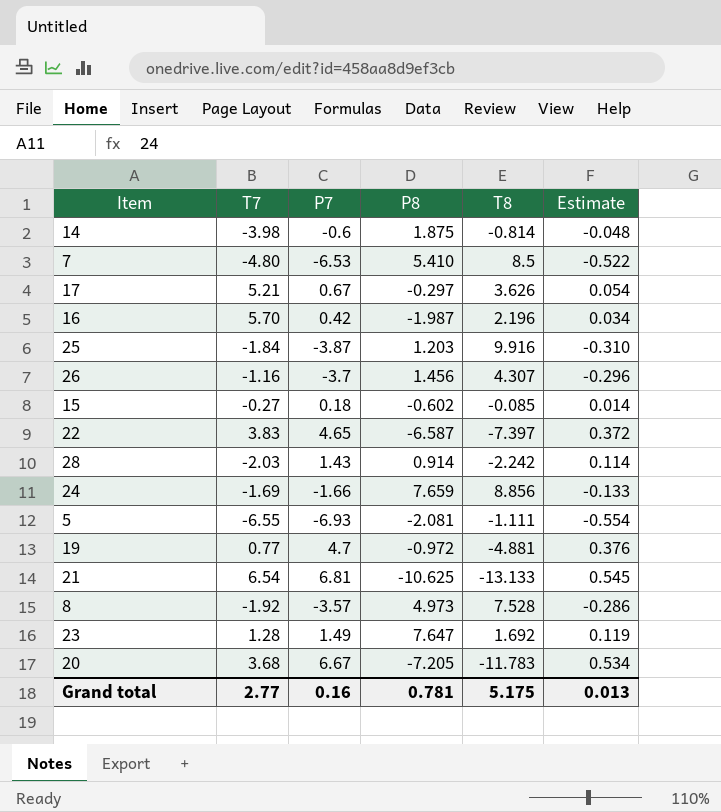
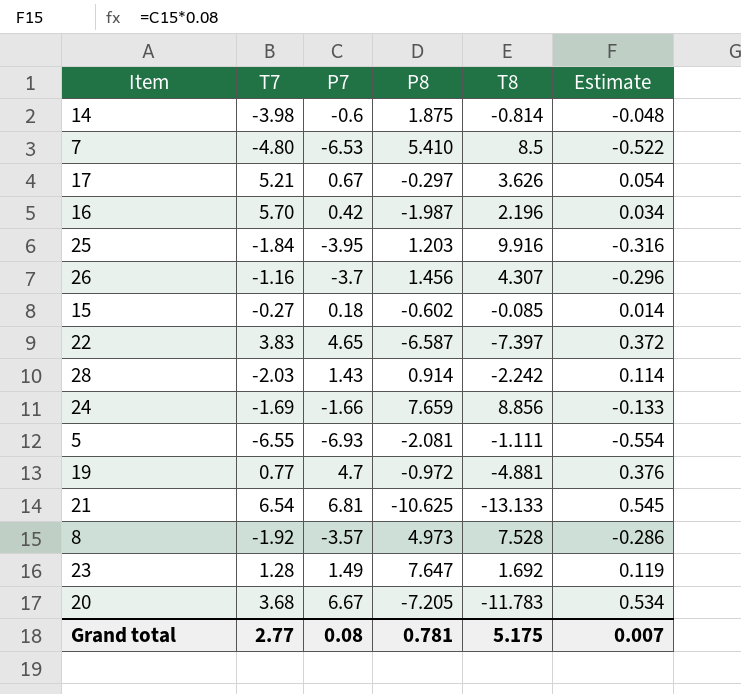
25 | P7: -3.87 -> -3.95
25 | Estimate: -0.310 -> -0.316
Grand total | P7: 0.16 -> 0.08
Grand total | Estimate: 0.013 -> 0.007

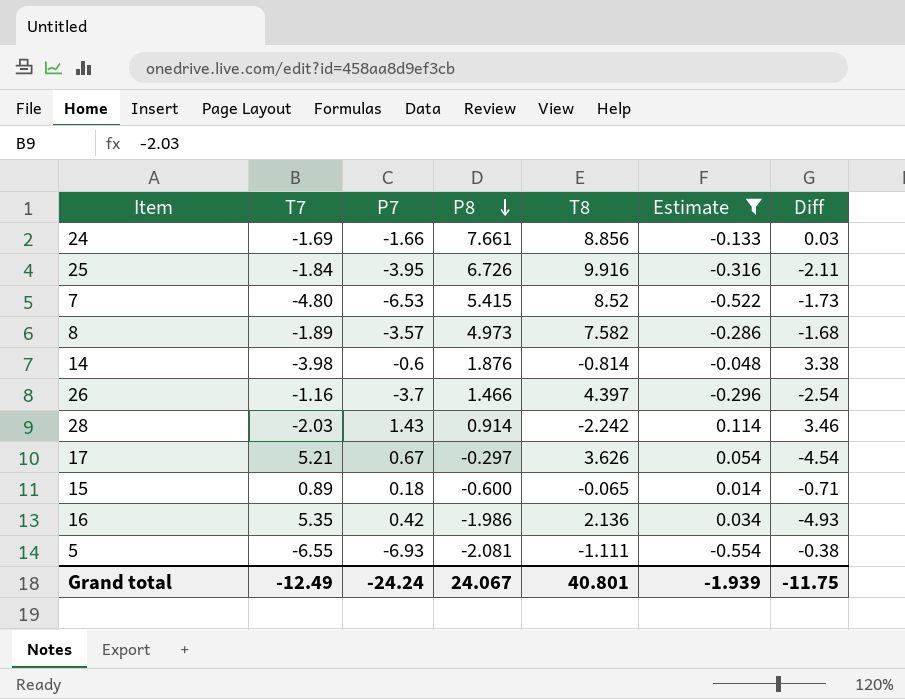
filter: none -> Estimate <= 0.114
row order: none -> P8 descending
column Diff | formula: none -> [P7] - [T7]
24 | P8: 7.659 -> 7.661
25 | P8: 1.203 -> 6.726
7 | P8: 5.410 -> 5.415
7 | T8: 8.5 -> 8.52
8 | T7: -1.92 -> -1.89
8 | T8: 7.528 -> 7.582
14 | P8: 1.875 -> 1.876
26 | P8: 1.456 -> 1.466
26 | T8: 4.307 -> 4.397
15 | T7: -0.27 -> 0.89
15 | P8: -0.602 -> -0.600
15 | T8: -0.085 -> -0.065
16 | T7: 5.70 -> 5.35
16 | P8: -1.987 -> -1.986
16 | T8: 2.196 -> 2.136
Grand total | T7: 2.77 -> -12.49
Grand total | P7: 0.08 -> -24.24
Grand total | P8: 0.781 -> 24.067
Grand total | T8: 5.175 -> 40.801
Grand total | Estimate: 0.007 -> -1.939

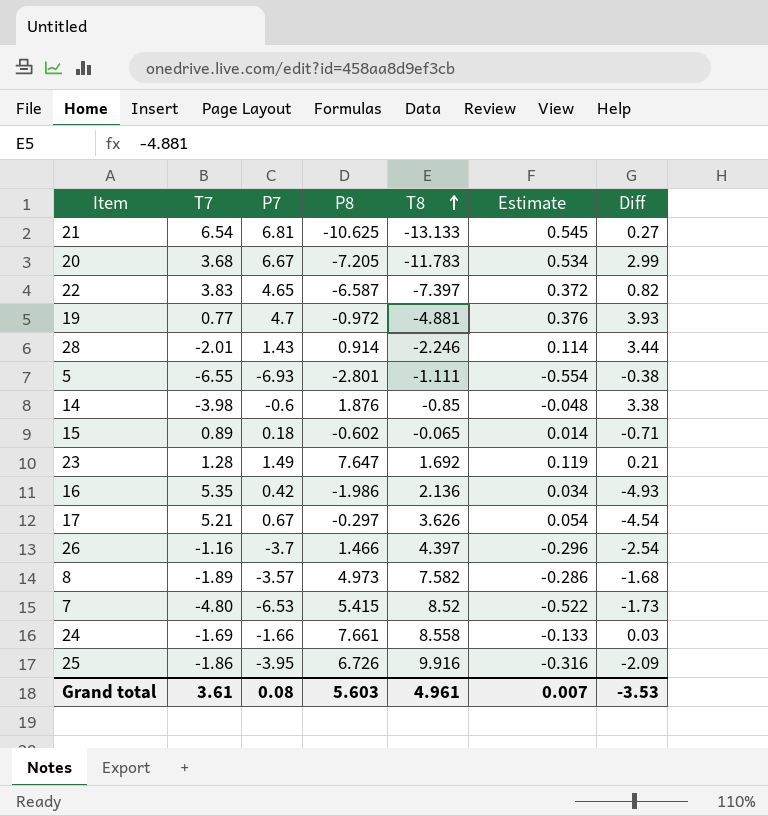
filter: Estimate <= 0.114 -> none
row order: P8 descending -> T8 ascending
28 | T7: -2.03 -> -2.01
28 | T8: -2.242 -> -2.246
28 | Diff: 3.46 -> 3.44
5 | P8: -2.081 -> -2.801
14 | T8: -0.814 -> -0.85
15 | P8: -0.600 -> -0.602
24 | T8: 8.856 -> 8.558
25 | T7: -1.84 -> -1.86
25 | Diff: -2.11 -> -2.09
Grand total | T7: -12.49 -> 3.61
Grand total | P7: -24.24 -> 0.08
Grand total | P8: 24.067 -> 5.603
Grand total | T8: 40.801 -> 4.961
Grand total | Estimate: -1.939 -> 0.007
Grand total | Diff: -11.75 -> -3.53

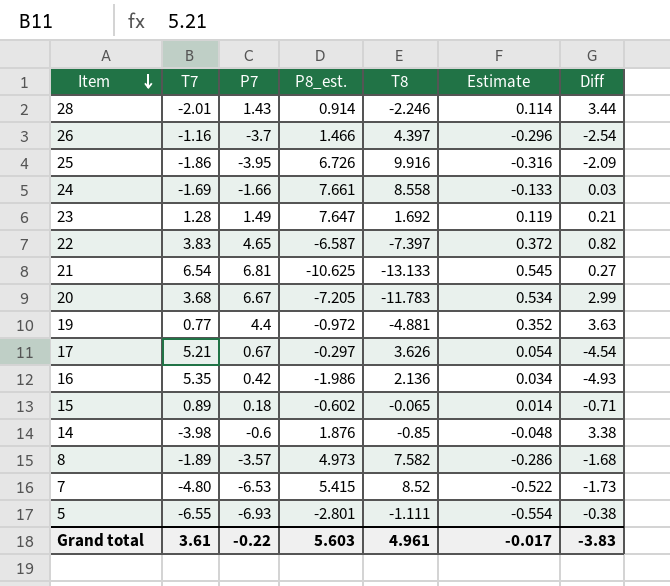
row order: T8 ascending -> Item descending
column name: P8 -> P8_est.
19 | P7: 4.7 -> 4.4
19 | Estimate: 0.376 -> 0.352
19 | Diff: 3.93 -> 3.63
Grand total | P7: 0.08 -> -0.22
Grand total | Estimate: 0.007 -> -0.017
Grand total | Diff: -3.53 -> -3.83

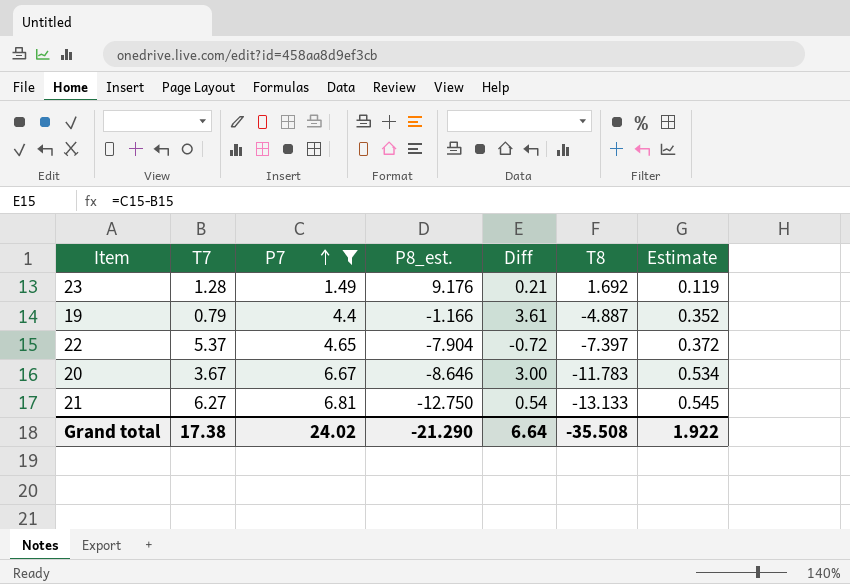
filter: none -> P7 >= 1.49
row order: Item descending -> P7 ascending
column Diff | position: 7 -> 5
23 | P8_est.: 7.647 -> 9.176
19 | T7: 0.77 -> 0.79
19 | P8_est.: -0.972 -> -1.166
19 | Diff: 3.63 -> 3.61
19 | T8: -4.881 -> -4.887
22 | T7: 3.83 -> 5.37
22 | P8_est.: -6.587 -> -7.904
22 | Diff: 0.82 -> -0.72
20 | T7: 3.68 -> 3.67
20 | P8_est.: -7.205 -> -8.646
20 | Diff: 2.99 -> 3.00
21 | T7: 6.54 -> 6.27
21 | P8_est.: -10.625 -> -12.750
21 | Diff: 0.27 -> 0.54
Grand total | T7: 3.61 -> 17.38
Grand total | P7: -0.22 -> 24.02
Grand total | P8_est.: 5.603 -> -21.290
Grand total | Diff: -3.83 -> 6.64
Grand total | T8: 4.961 -> -35.508
Grand total | Estimate: -0.017 -> 1.922

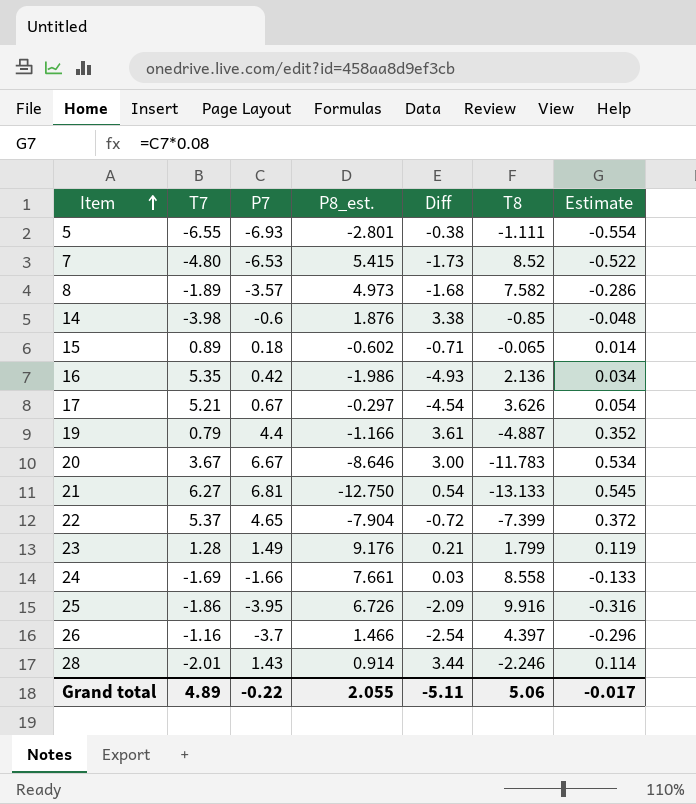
filter: P7 >= 1.49 -> none
row order: P7 ascending -> Item ascending
22 | T8: -7.397 -> -7.399
23 | T8: 1.692 -> 1.799
Grand total | T7: 17.38 -> 4.89
Grand total | P7: 24.02 -> -0.22
Grand total | P8_est.: -21.290 -> 2.055
Grand total | Diff: 6.64 -> -5.11
Grand total | T8: -35.508 -> 5.06
Grand total | Estimate: 1.922 -> -0.017

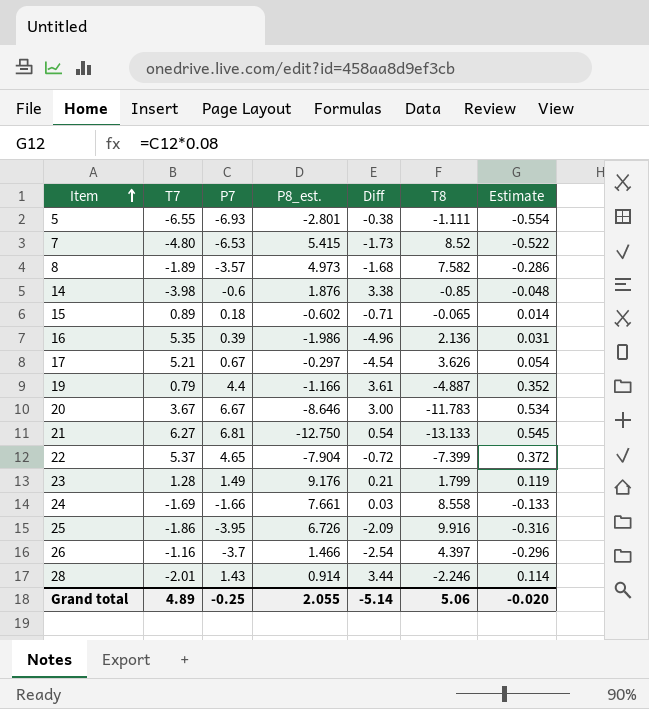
16 | P7: 0.42 -> 0.39
16 | Diff: -4.93 -> -4.96
16 | Estimate: 0.034 -> 0.031
Grand total | P7: -0.22 -> -0.25
Grand total | Diff: -5.11 -> -5.14
Grand total | Estimate: -0.017 -> -0.020

